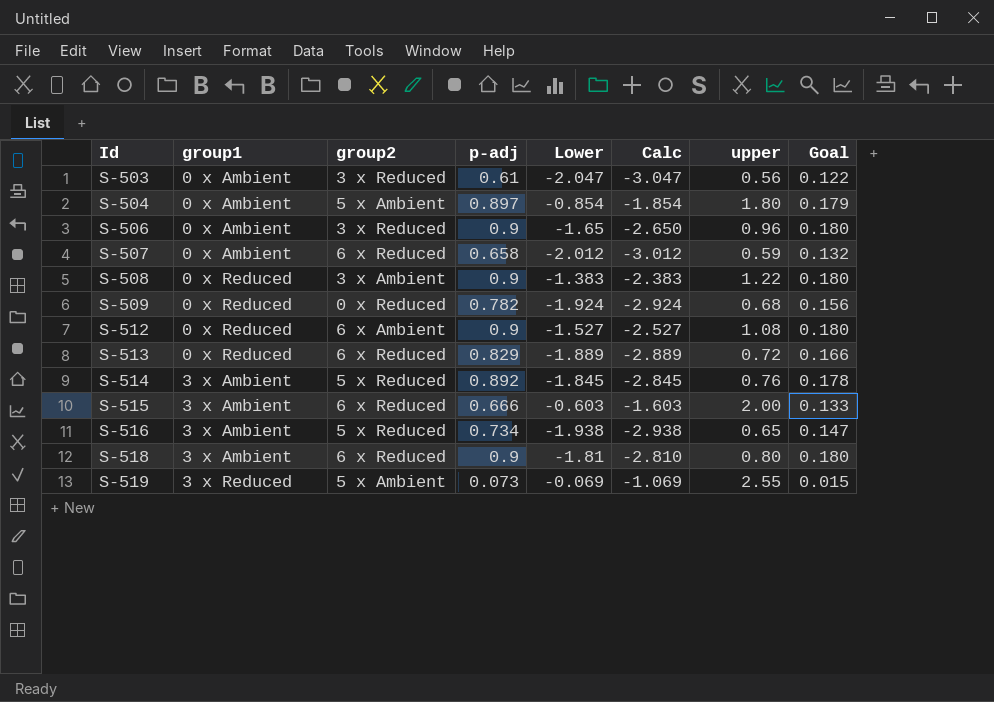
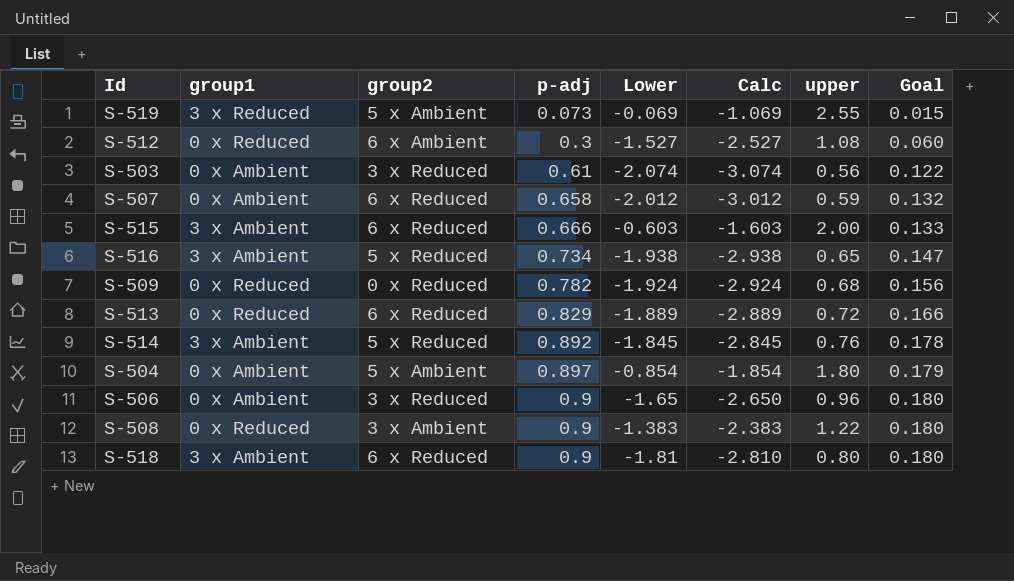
row order: Id ascending -> p-adj ascending
S-512 | p-adj: 0.9 -> 0.3
S-512 | Goal: 0.180 -> 0.060
S-503 | Lower: -2.047 -> -2.074
S-503 | Calc: -3.047 -> -3.074

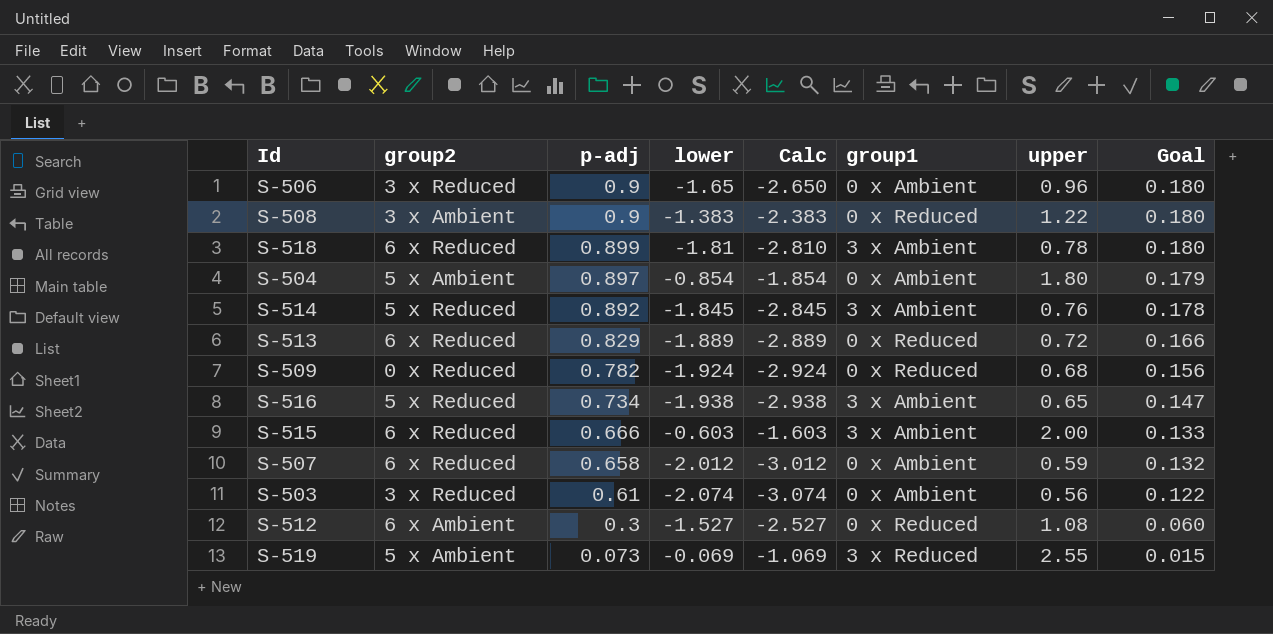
row order: p-adj ascending -> p-adj descending
column name: Lower -> lower
column group1 | position: 2 -> 6
S-518 | p-adj: 0.9 -> 0.899
S-518 | upper: 0.80 -> 0.78

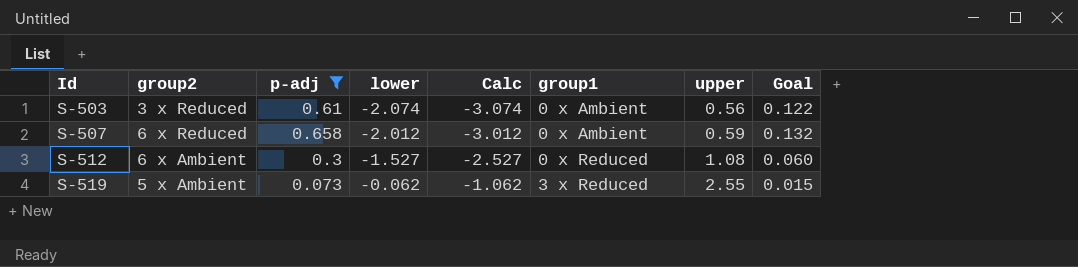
filter: none -> p-adj <= 0.658
row order: p-adj descending -> Id ascending
S-519 | lower: -0.069 -> -0.062
S-519 | Calc: -1.069 -> -1.062

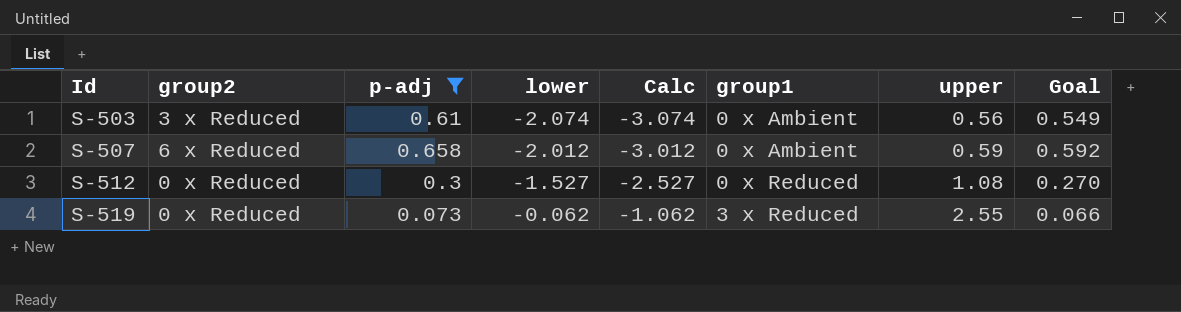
column Goal | formula: [p-adj] * 0.2 -> [p-adj] * 0.9
S-512 | group2: 6 x Ambient -> 0 x Reduced
S-519 | group2: 5 x Ambient -> 0 x Reduced

